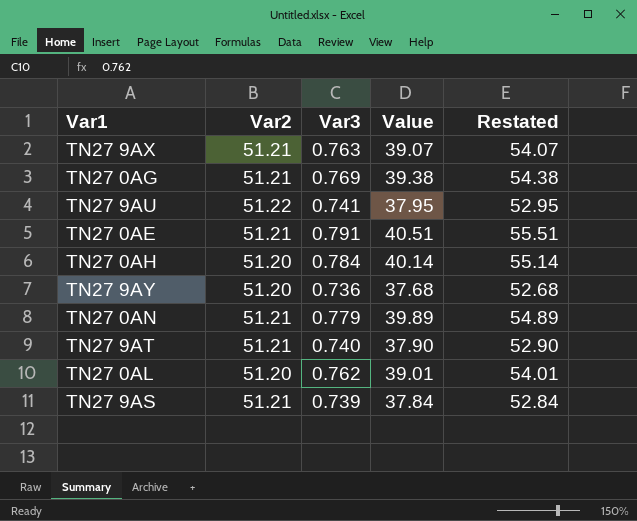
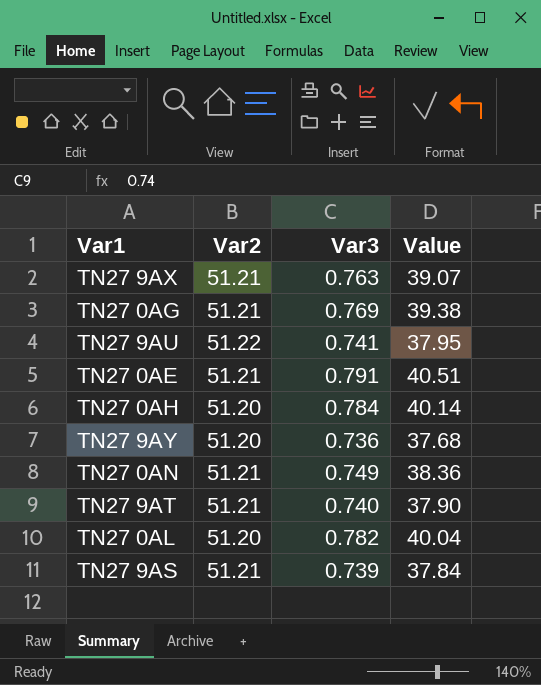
column Restated | formula: [Value] + 15 -> none
TN27 0AN | Var3: 0.779 -> 0.749
TN27 0AN | Value: 39.89 -> 38.36
TN27 0AL | Var3: 0.762 -> 0.782
TN27 0AL | Value: 39.01 -> 40.04

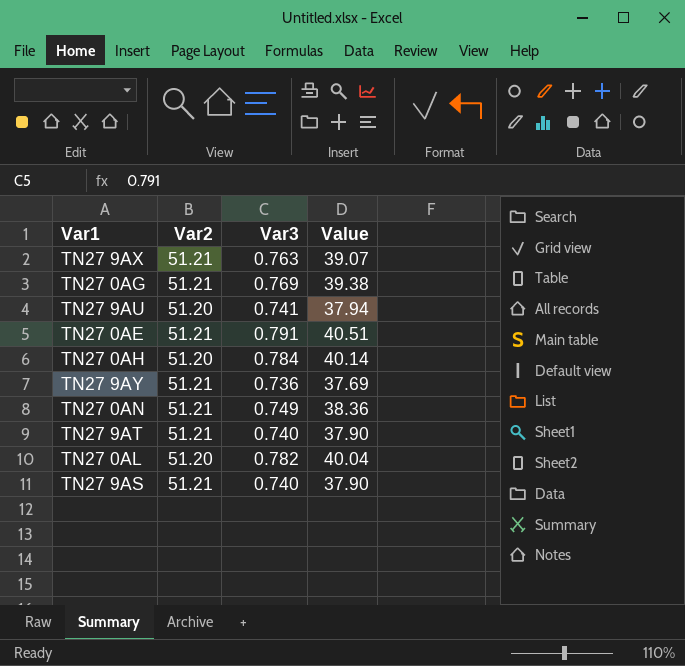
TN27 9AU | Var2: 51.22 -> 51.20
TN27 9AU | Value: 37.95 -> 37.94
TN27 9AY | Var2: 51.20 -> 51.21
TN27 9AY | Value: 37.68 -> 37.69
TN27 9AS | Var3: 0.739 -> 0.740
TN27 9AS | Value: 37.84 -> 37.90

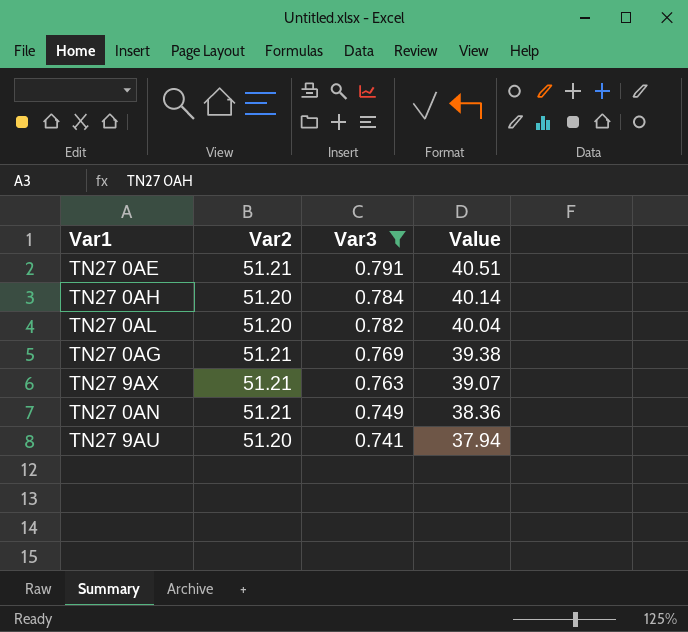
filter: none -> Var3 >= 0.741
row order: none -> Var3 descending

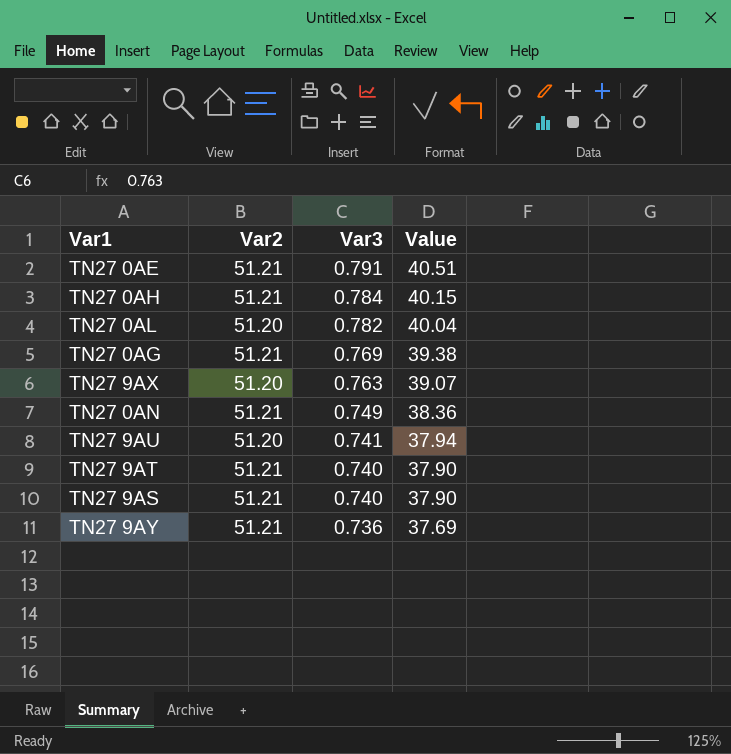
filter: Var3 >= 0.741 -> none
TN27 0AH | Var2: 51.20 -> 51.21
TN27 0AH | Value: 40.14 -> 40.15
TN27 9AX | Var2: 51.21 -> 51.20

